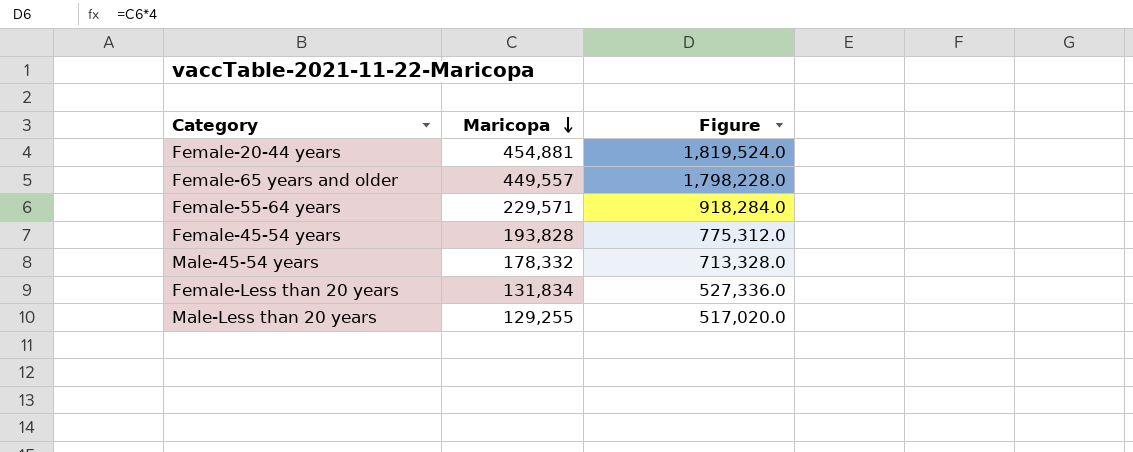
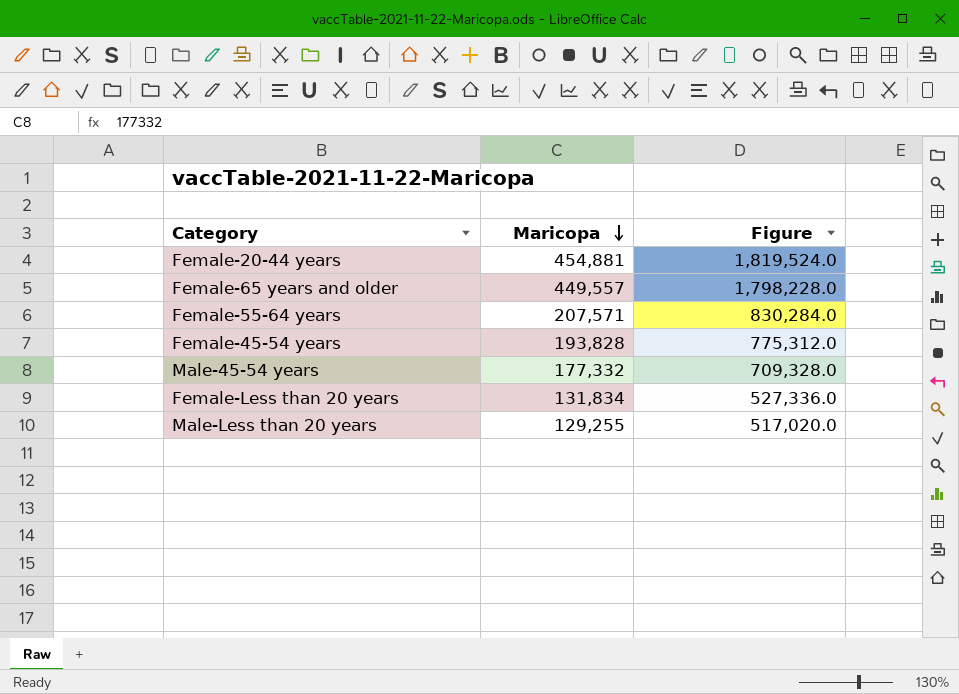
Female-55-64 years | Maricopa: 229,571 -> 207,571
Female-55-64 years | Figure: 918,284.0 -> 830,284.0
Male-45-54 years | Maricopa: 178,332 -> 177,332
Male-45-54 years | Figure: 713,328.0 -> 709,328.0

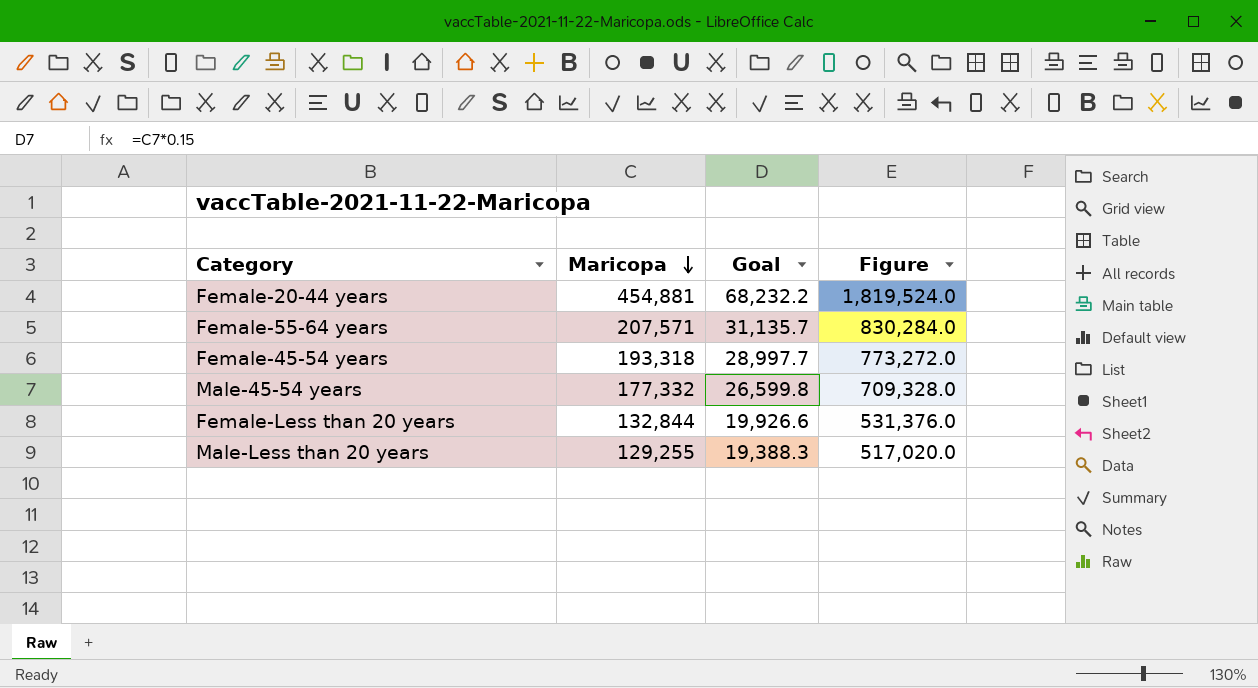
column Goal | formula: none -> [Maricopa] * 0.15
row Female-65 years and older: 449,557 | 1,798,228.0 -> none
Female-45-54 years | Maricopa: 193,828 -> 193,318
Female-45-54 years | Figure: 775,312.0 -> 773,272.0
Female-Less than 20 years | Maricopa: 131,834 -> 132,844
Female-Less than 20 years | Figure: 527,336.0 -> 531,376.0

